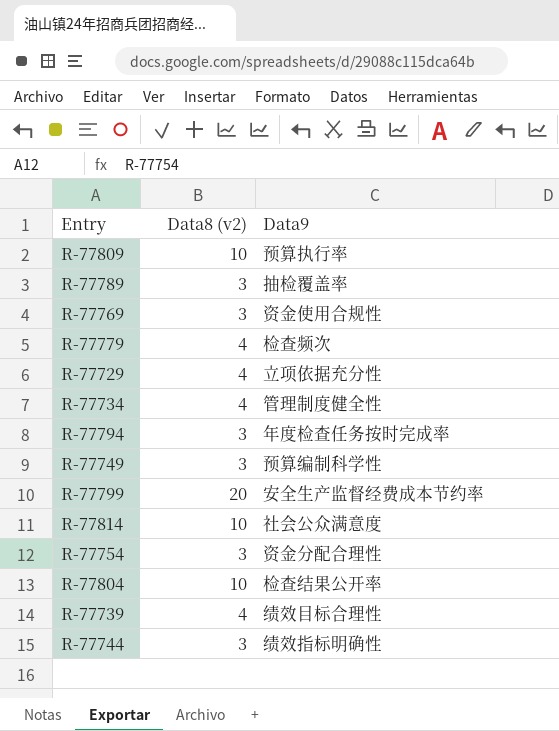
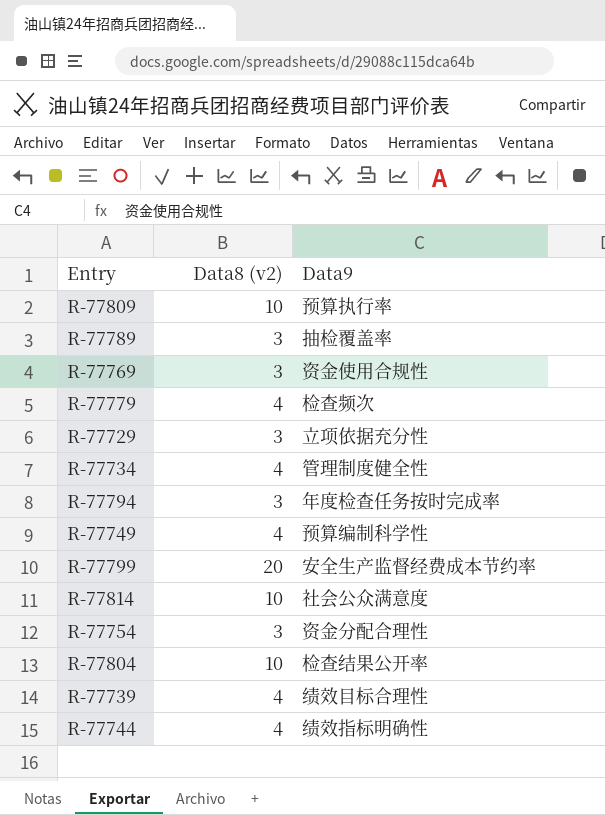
R-77729 | Data8 (v2): 4 -> 3
R-77749 | Data8 (v2): 3 -> 4
R-77744 | Data8 (v2): 3 -> 4

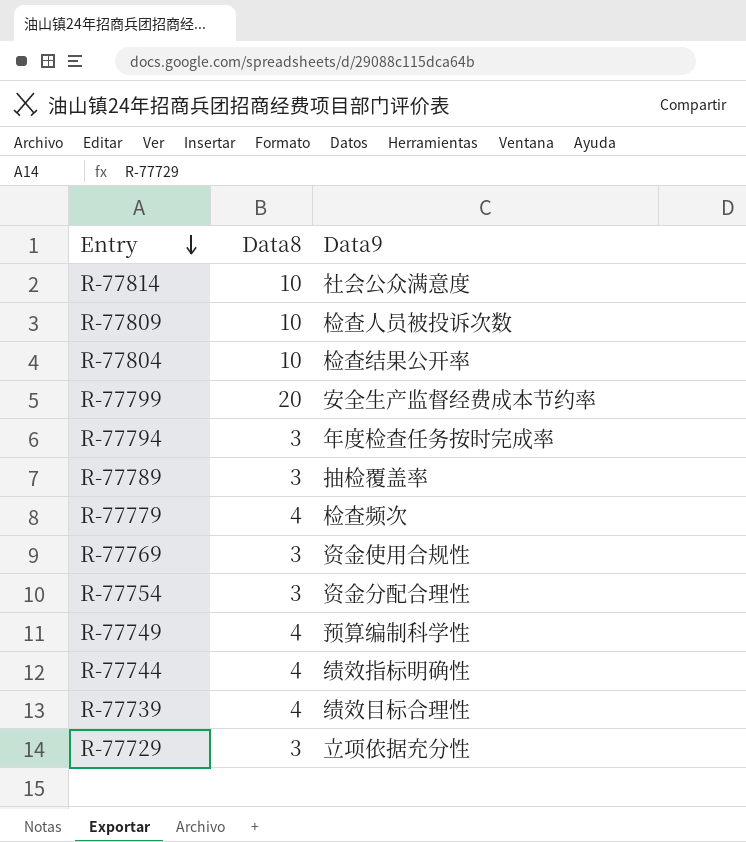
row order: none -> Entry descending
column name: Data8 (v2) -> Data8
row R-77734: 4 | 管理制度健全性 -> none
R-77809 | Data9: 预算执行率 -> 检查人员被投诉次数

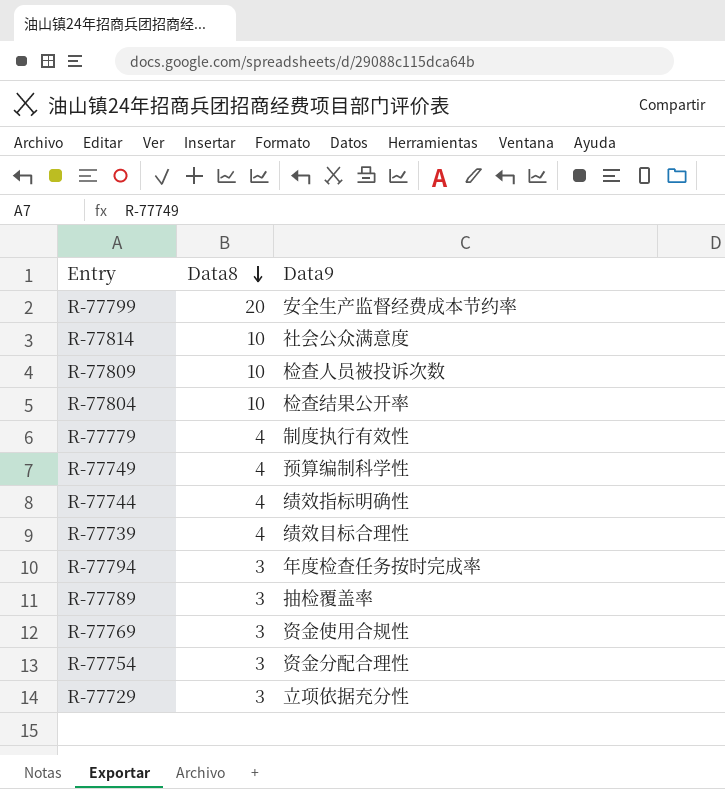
row order: Entry descending -> Data8 descending
R-77779 | Data9: 检查频次 -> 制度执行有效性

